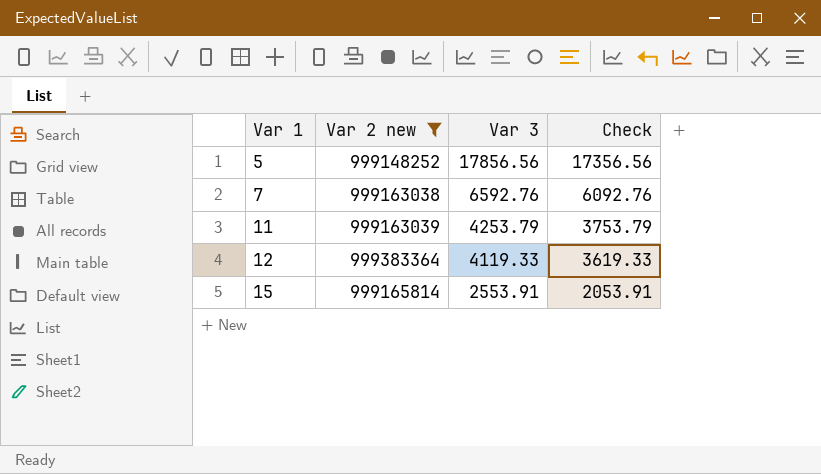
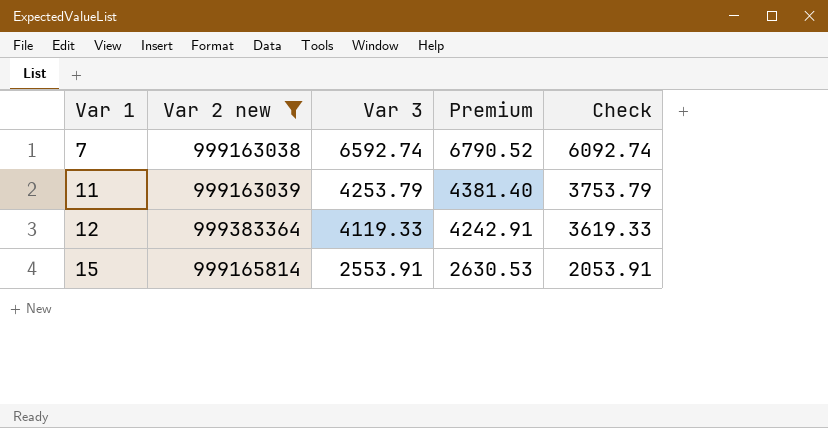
column Premium | formula: none -> [Var 3] * 1.03
row 5: 999148252 | 17856.56 | 17356.56 -> none
7 | Var 3: 6592.76 -> 6592.74
7 | Check: 6092.76 -> 6092.74

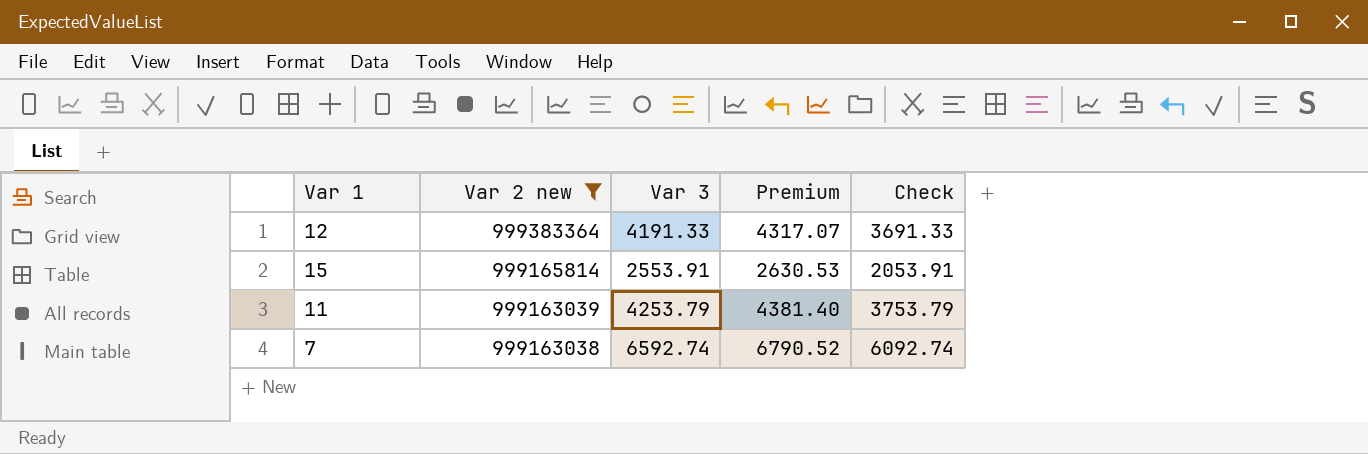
row order: Var 1 ascending -> Var 2 new descending
12 | Var 3: 4119.33 -> 4191.33
12 | Premium: 4242.91 -> 4317.07
12 | Check: 3619.33 -> 3691.33

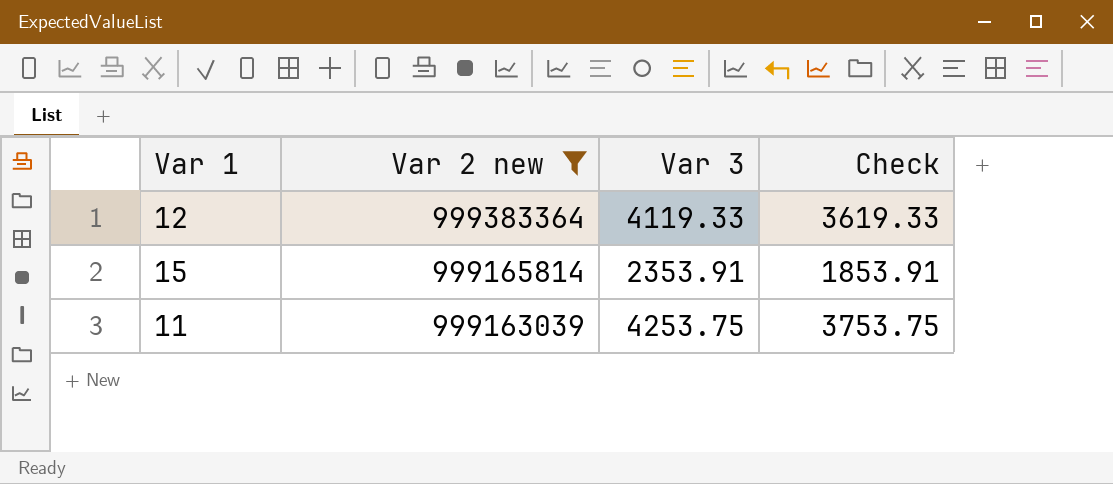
column Premium | formula: [Var 3] * 1.03 -> none
row 7: 999163038 | 6592.74 | 6790.52 | 6092.74 -> none
12 | Var 3: 4191.33 -> 4119.33
12 | Check: 3691.33 -> 3619.33
15 | Var 3: 2553.91 -> 2353.91
15 | Check: 2053.91 -> 1853.91
11 | Var 3: 4253.79 -> 4253.75
11 | Check: 3753.79 -> 3753.75

